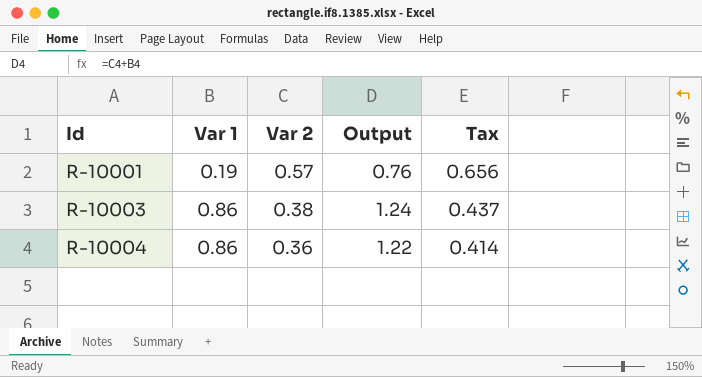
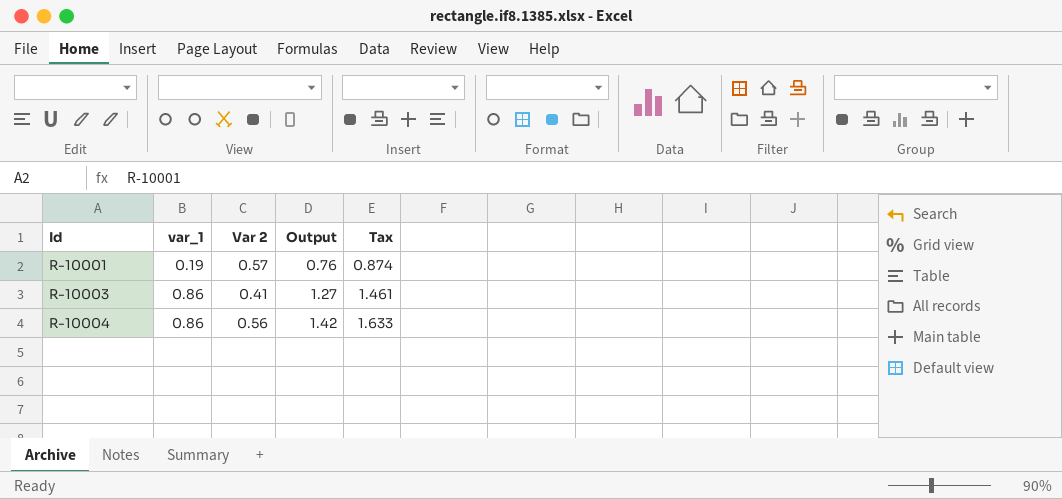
column name: Var 1 -> var_1
column Tax | formula: [Var 2] * 1.15 -> [Output] * 1.15
R-10003 | Var 2: 0.38 -> 0.41
R-10003 | Output: 1.24 -> 1.27
R-10004 | Var 2: 0.36 -> 0.56
R-10004 | Output: 1.22 -> 1.42

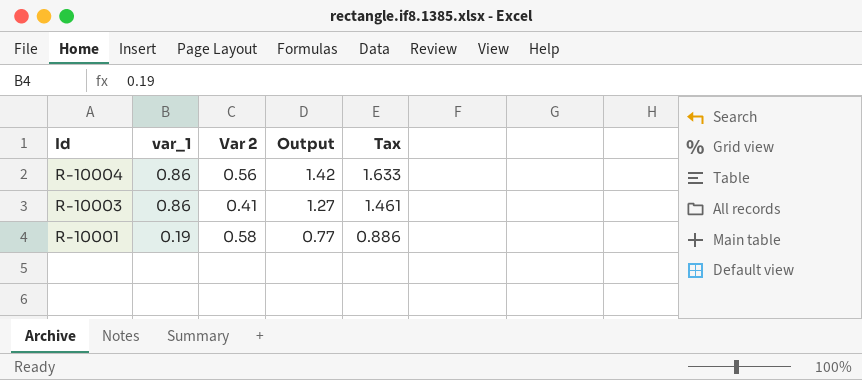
row order: Id ascending -> Id descending
R-10001 | Var 2: 0.57 -> 0.58
R-10001 | Output: 0.76 -> 0.77
R-10001 | Tax: 0.874 -> 0.886

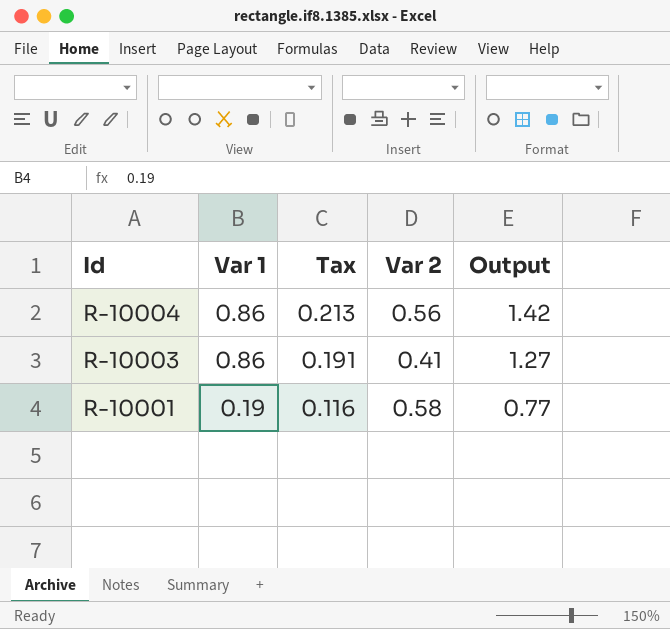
column name: var_1 -> Var 1
column Tax | formula: [Output] * 1.15 -> [Output] * 0.15
column Tax | position: 5 -> 3

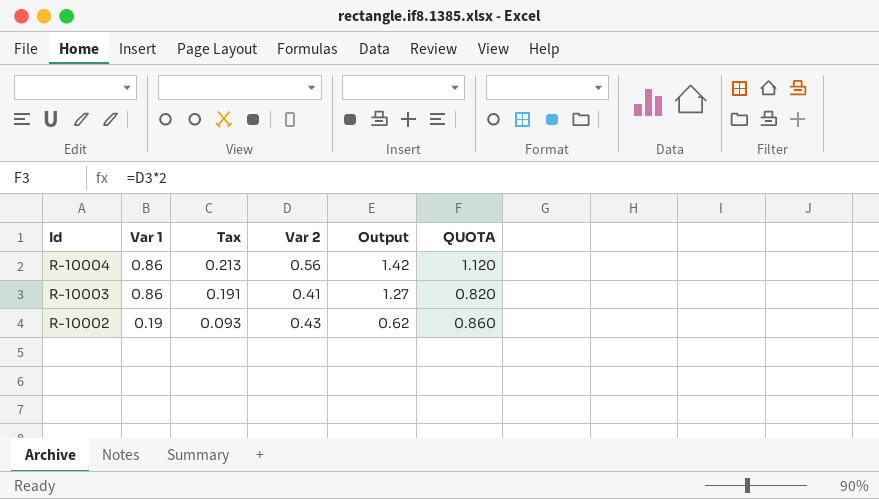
column QUOTA | formula: none -> [Var 2] * 2
row R-10001: 0.19 | 0.116 | 0.58 | 0.77 -> none
row R-10002: none -> 0.19 | 0.093 | 0.43 | 0.62 | 0.860

